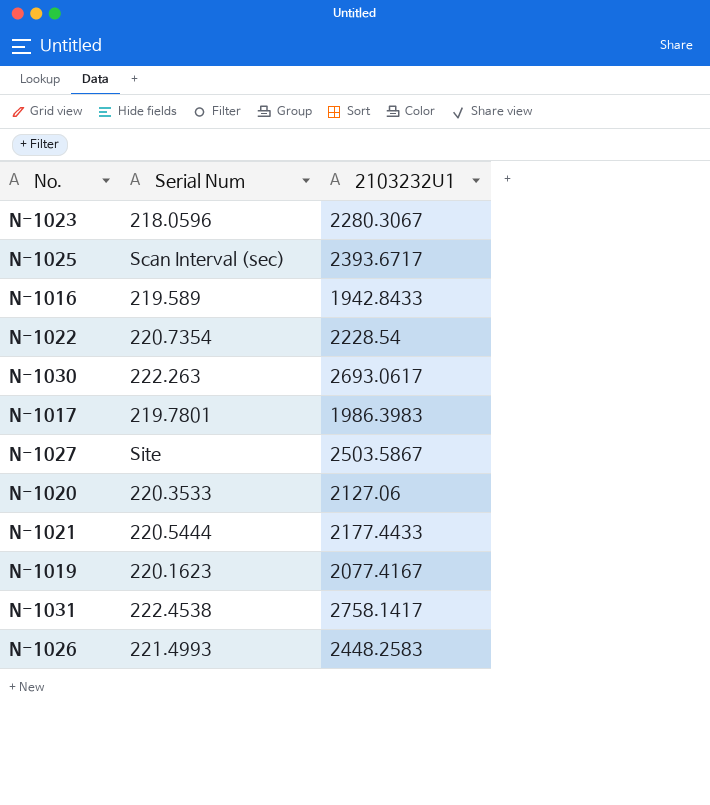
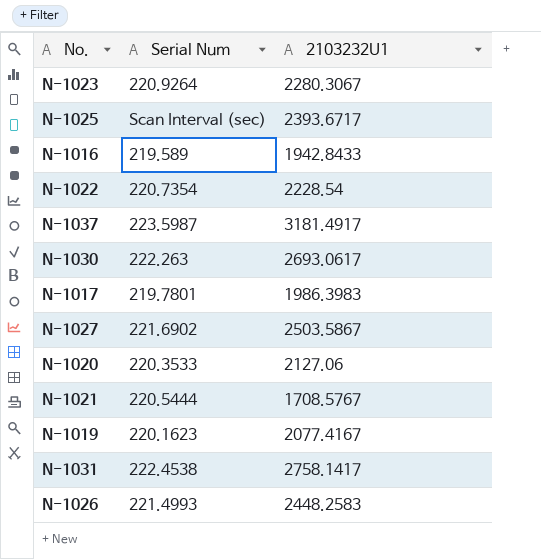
N-1023 | Serial Num: 218.0596 -> 220.9264
row N-1037: none -> 223.5987 | 3181.4917
N-1027 | Serial Num: Site -> 221.6902
N-1021 | 2103232U1: 2177.4433 -> 1708.5767

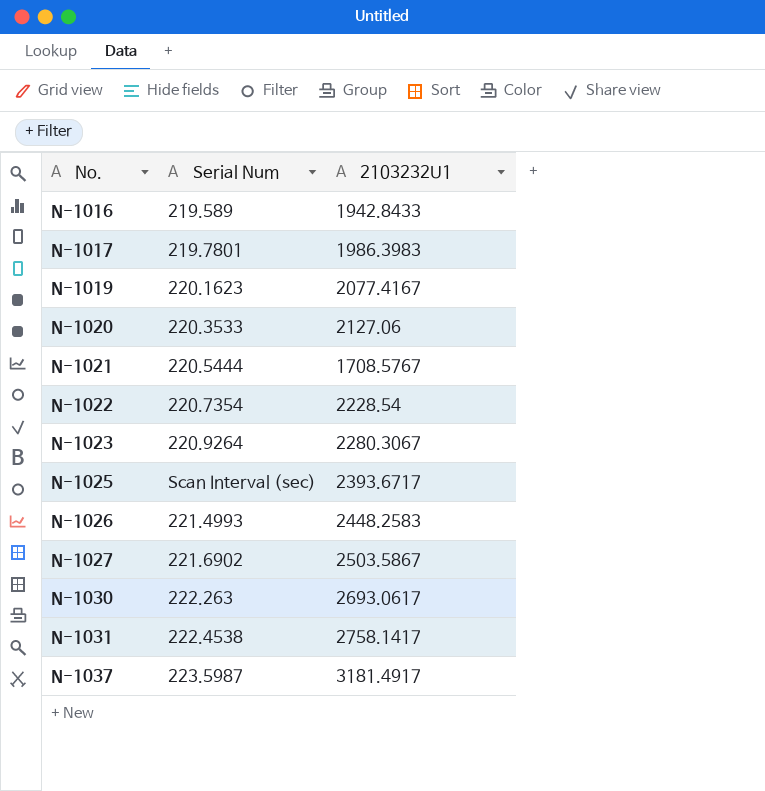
row order: none -> No. ascending

